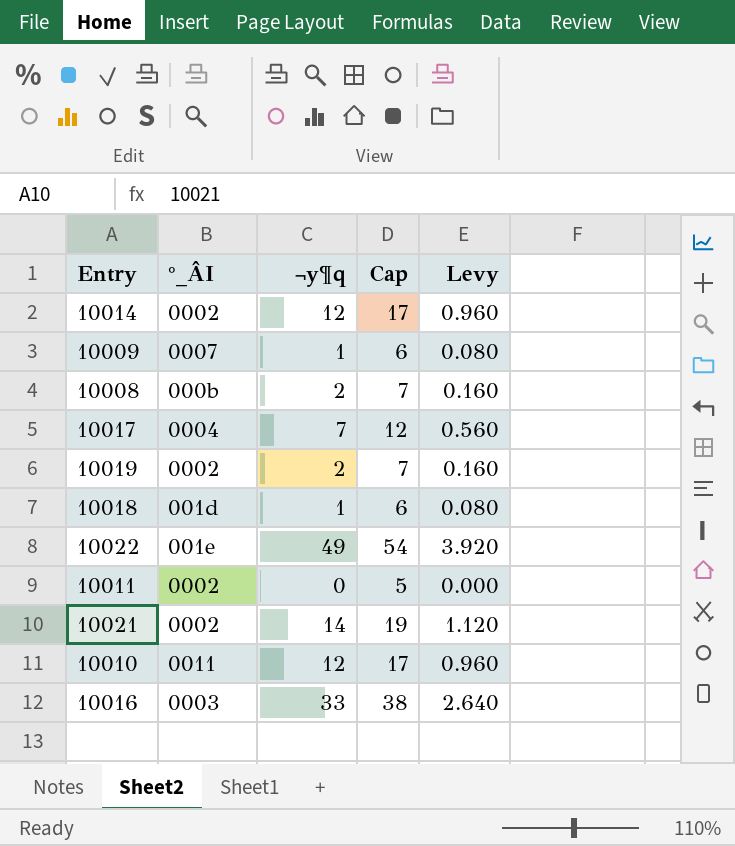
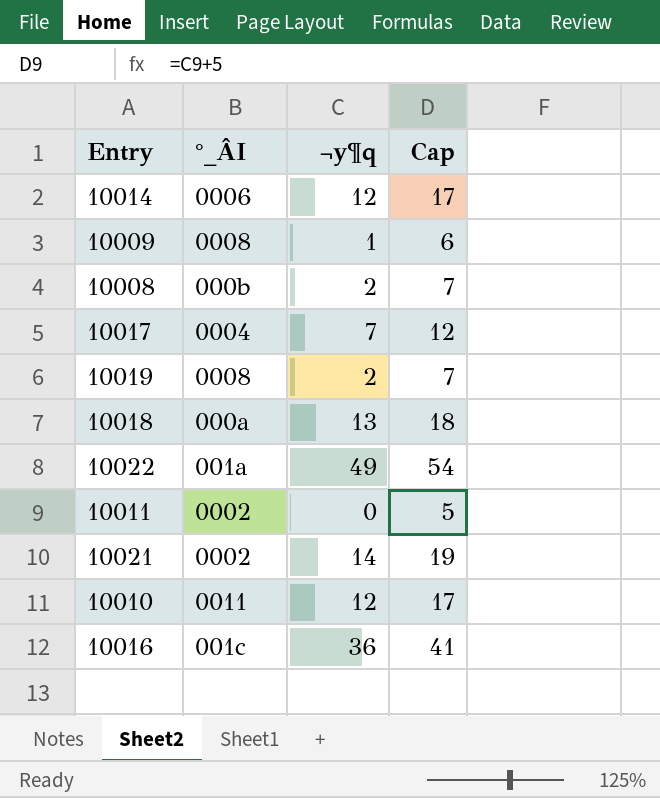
column Levy | formula: [¬y¶q] * 0.08 -> none
10014 | °_ÂI: 0002 -> 0006
10009 | °_ÂI: 0007 -> 0008
10019 | °_ÂI: 0002 -> 0008
10018 | °_ÂI: 001d -> 000a
10018 | ¬y¶q: 1 -> 13
10018 | Cap: 6 -> 18
10022 | °_ÂI: 001e -> 001a
10016 | °_ÂI: 0003 -> 001c
10016 | ¬y¶q: 33 -> 36
10016 | Cap: 38 -> 41

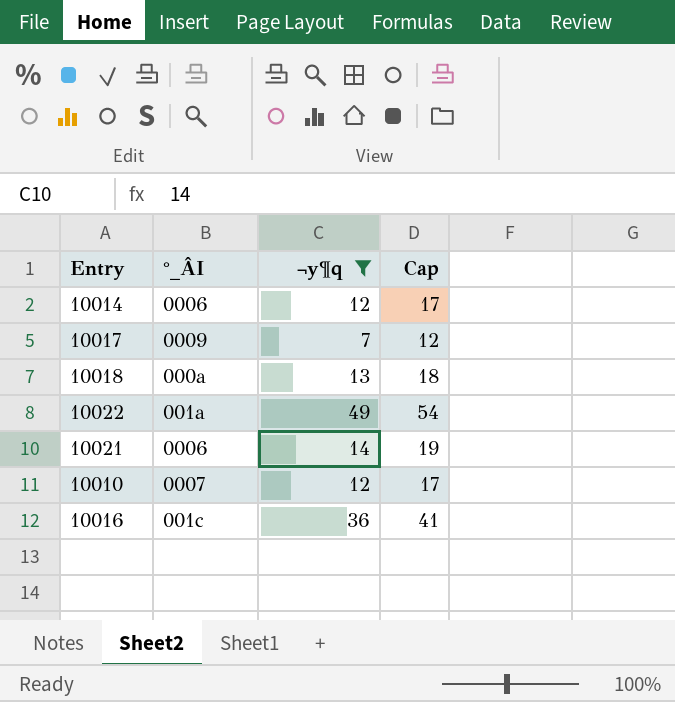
filter: none -> ¬y¶q >= 7
10017 | °_ÂI: 0004 -> 0009
10021 | °_ÂI: 0002 -> 0006
10010 | °_ÂI: 0011 -> 0007

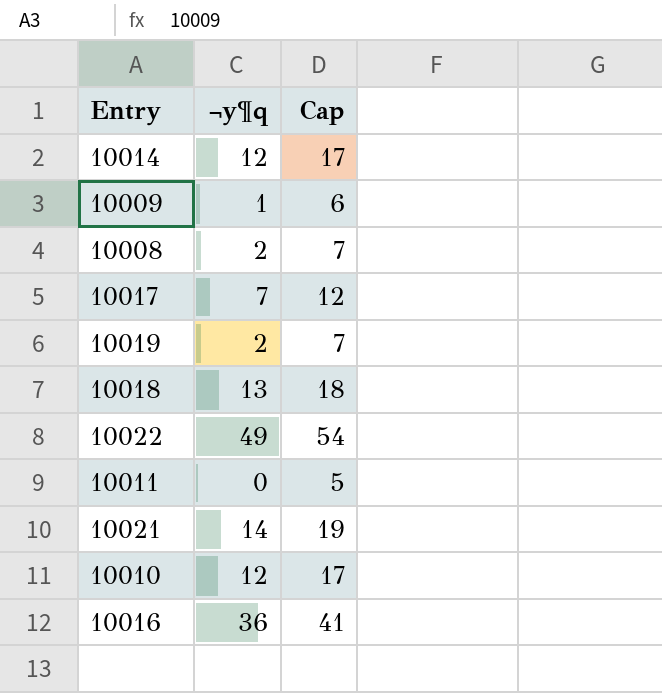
filter: ¬y¶q >= 7 -> none
column °_ÂI | position: 2 -> none

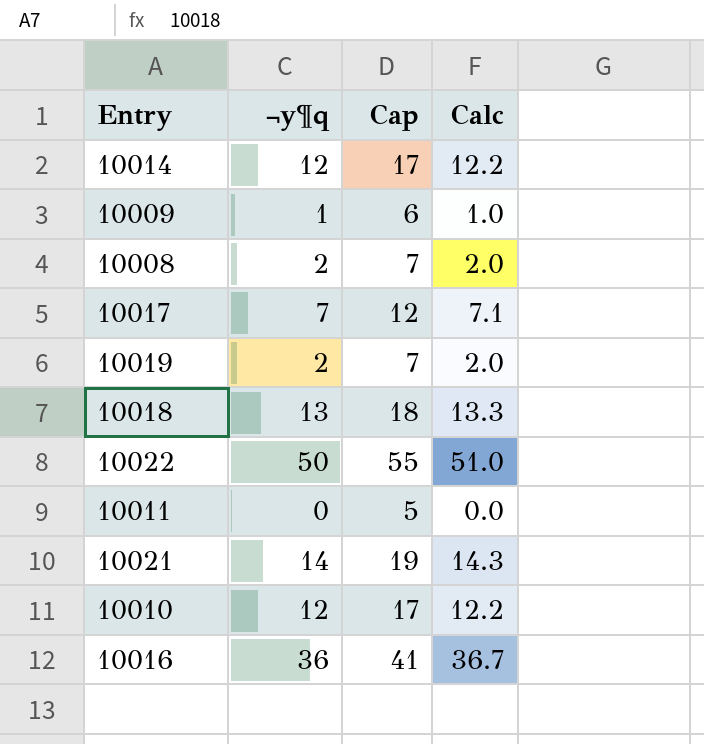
column Calc | formula: none -> [¬y¶q] * 1.02
10022 | ¬y¶q: 49 -> 50
10022 | Cap: 54 -> 55

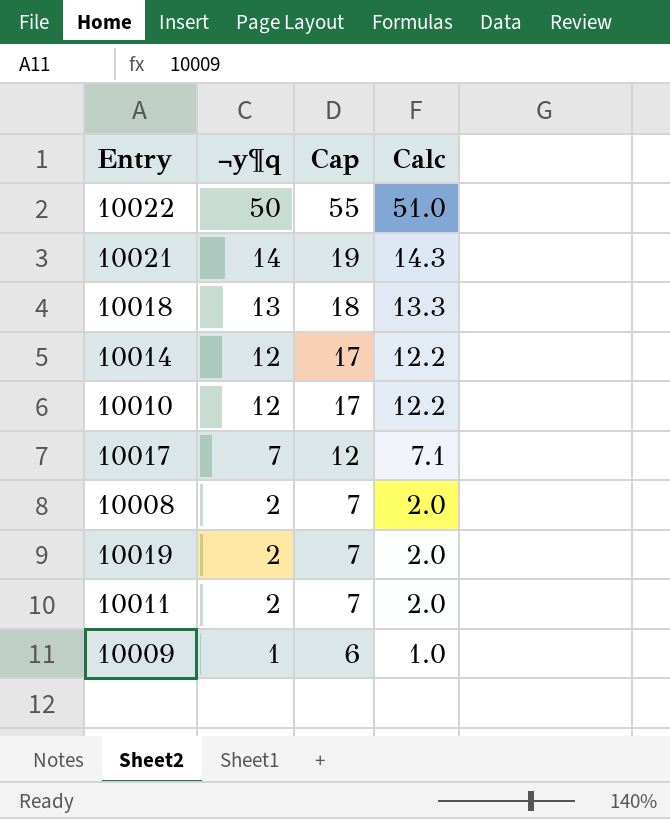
row order: none -> ¬y¶q descending
row 10016: 36 | 41 | 36.7 -> none
10011 | ¬y¶q: 0 -> 2
10011 | Cap: 5 -> 7
10011 | Calc: 0.0 -> 2.0

